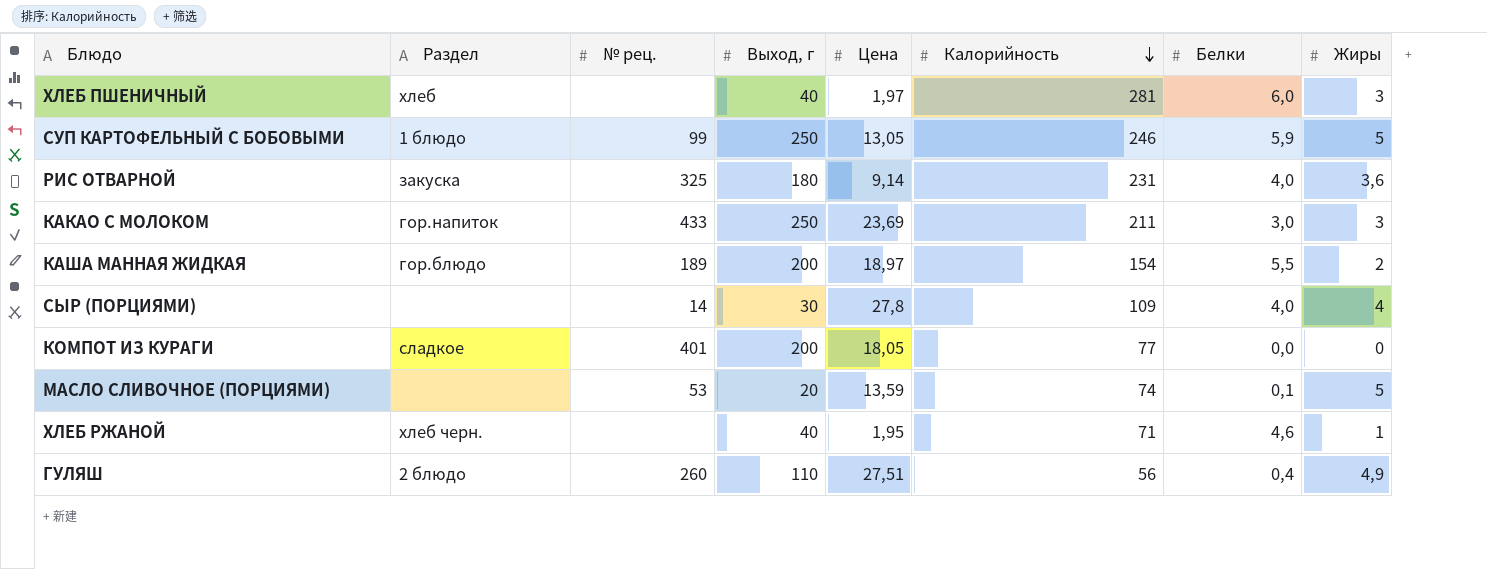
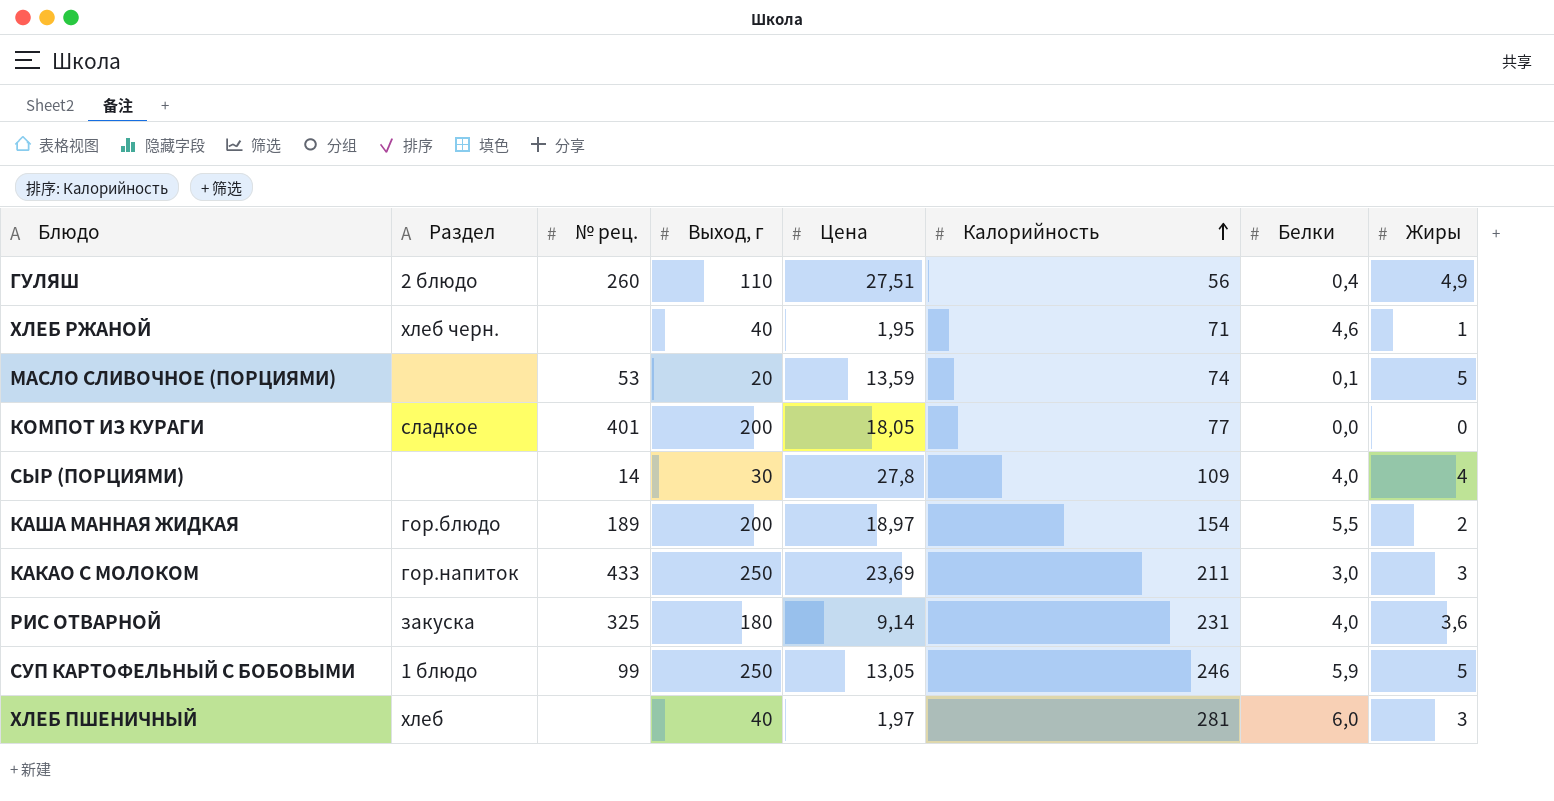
row order: Калорийность descending -> Калорийность ascending

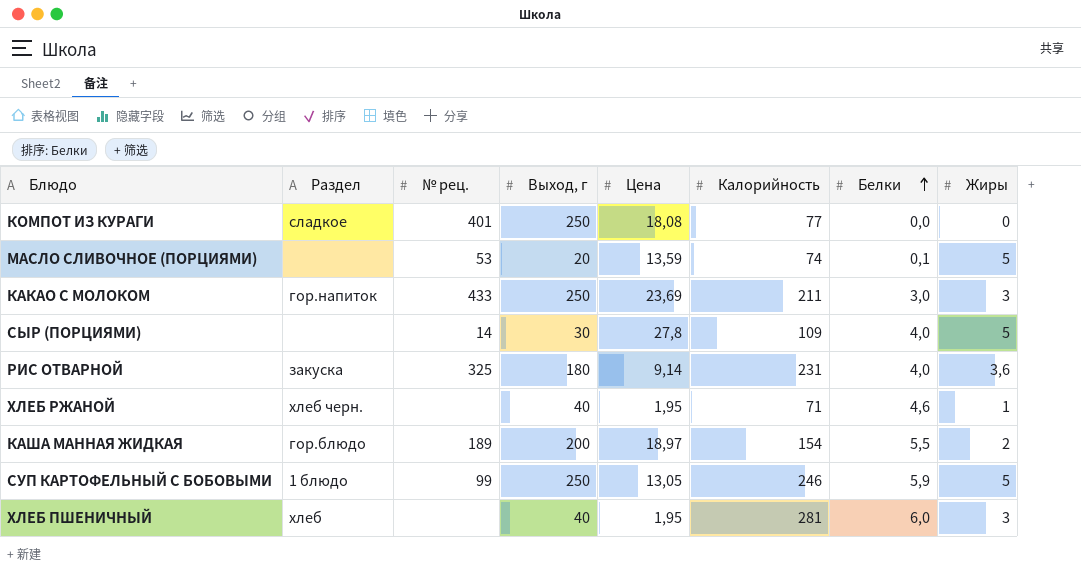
row order: Калорийность ascending -> Белки ascending
row ГУЛЯШ: 2 блюдо | 260 | 110 | 27,51 | 56 | 0,4 | 4,9 -> none
КОМПОТ ИЗ КУРАГИ | Выход, г: 200 -> 250
КОМПОТ ИЗ КУРАГИ | Цена: 18,05 -> 18,08
СЫР (ПОРЦИЯМИ) | Жиры: 4 -> 5
ХЛЕБ ПШЕНИЧНЫЙ | Цена: 1,97 -> 1,95

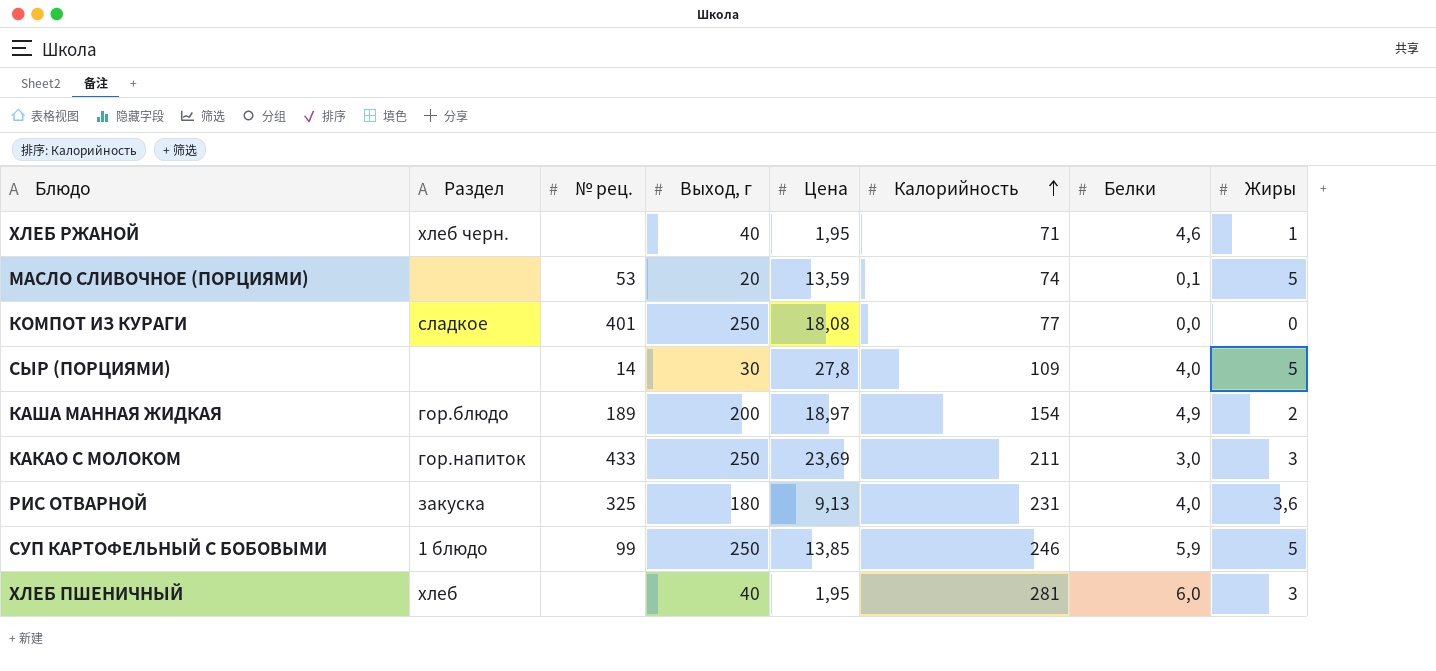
row order: Белки ascending -> Калорийность ascending
КАША МАННАЯ ЖИДКАЯ | Белки: 5,5 -> 4,9
РИС ОТВАРНОЙ | Цена: 9,14 -> 9,13
СУП КАРТОФЕЛЬНЫЙ С БОБОВЫМИ | Цена: 13,05 -> 13,85

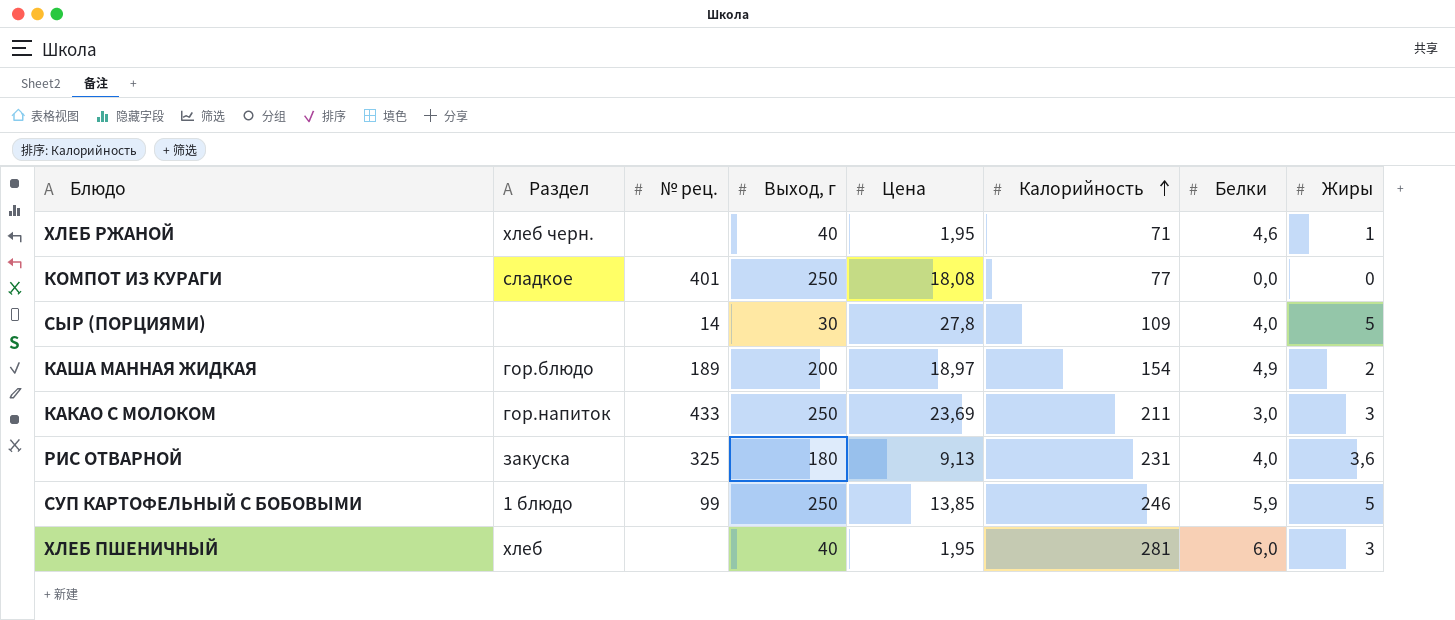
row МАСЛО СЛИВОЧНОЕ (ПОРЦИЯМИ): none | 53 | 20 | 13,59 | 74 | 0,1 | 5 -> none

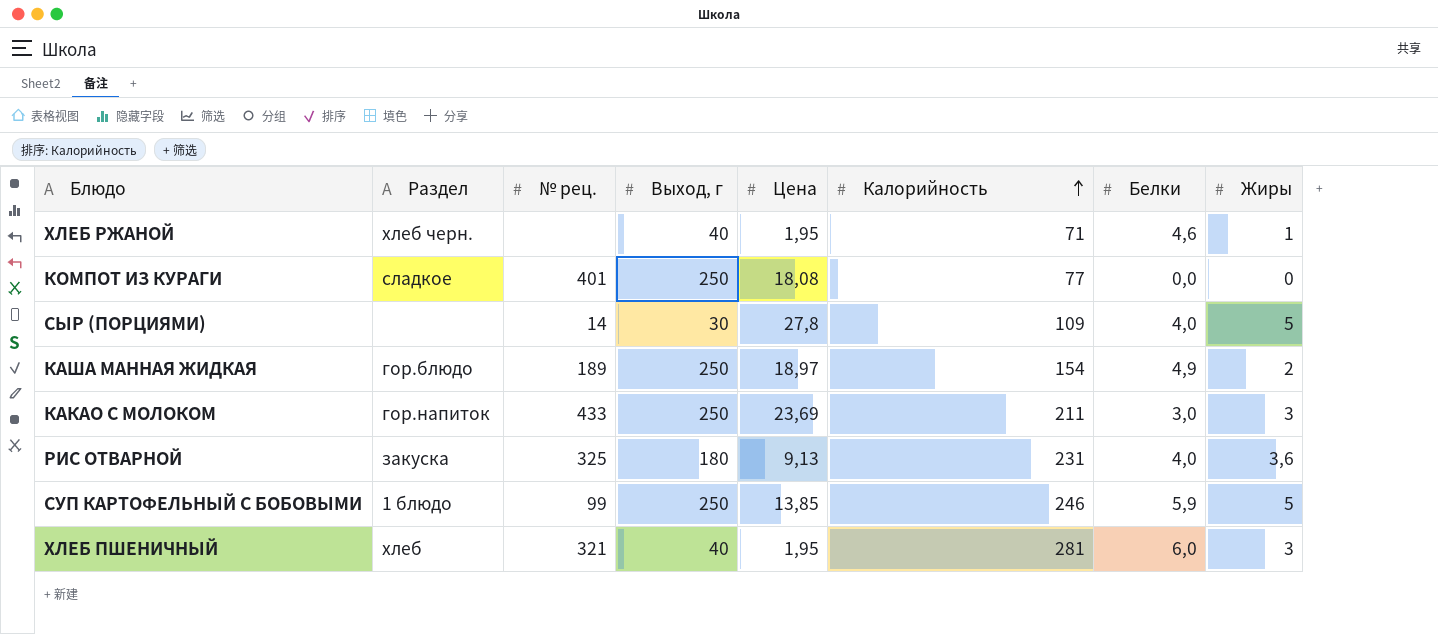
КАША МАННАЯ ЖИДКАЯ | Выход, г: 200 -> 250
ХЛЕБ ПШЕНИЧНЫЙ | № рец.: none -> 321

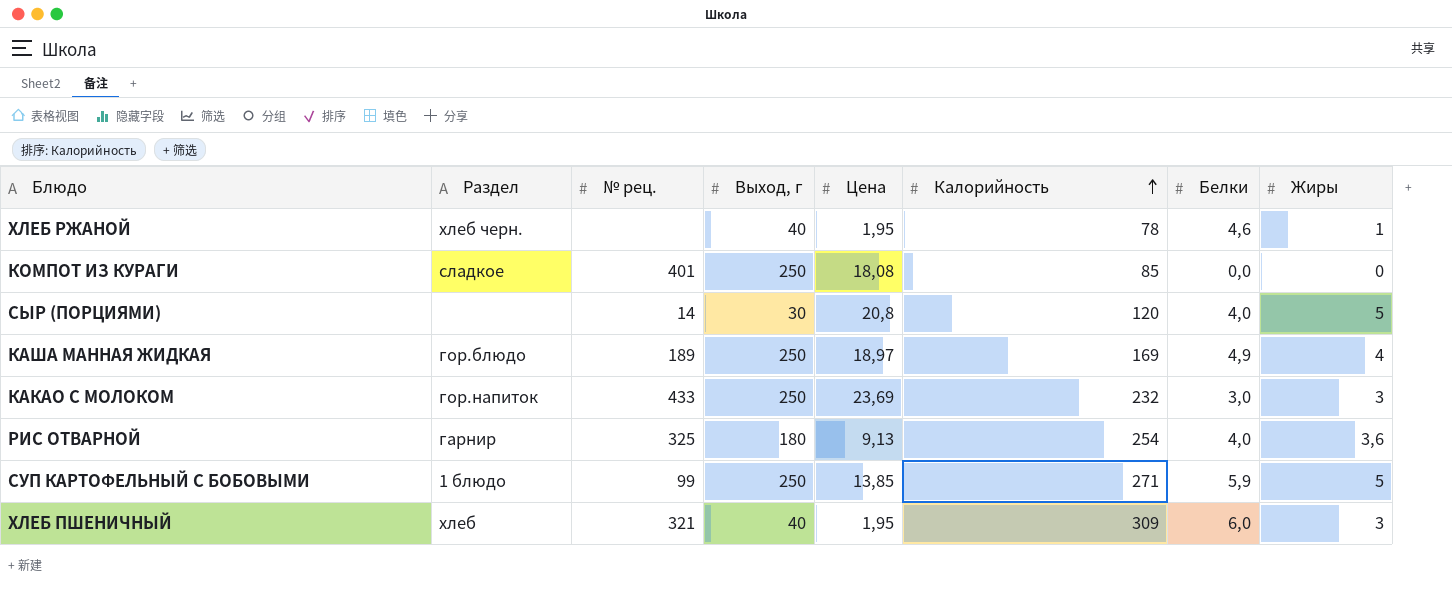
ХЛЕБ РЖАНОЙ | Калорийность: 71 -> 78
КОМПОТ ИЗ КУРАГИ | Калорийность: 77 -> 85
СЫР (ПОРЦИЯМИ) | Цена: 27,8 -> 20,8
СЫР (ПОРЦИЯМИ) | Калорийность: 109 -> 120
КАША МАННАЯ ЖИДКАЯ | Калорийность: 154 -> 169
КАША МАННАЯ ЖИДКАЯ | Жиры: 2 -> 4
КАКАО С МОЛОКОМ | Калорийность: 211 -> 232
РИС ОТВАРНОЙ | Раздел: закуска -> гарнир
РИС ОТВАРНОЙ | Калорийность: 231 -> 254
СУП КАРТОФЕЛЬНЫЙ С БОБОВЫМИ | Калорийность: 246 -> 271
ХЛЕБ ПШЕНИЧНЫЙ | Калорийность: 281 -> 309

